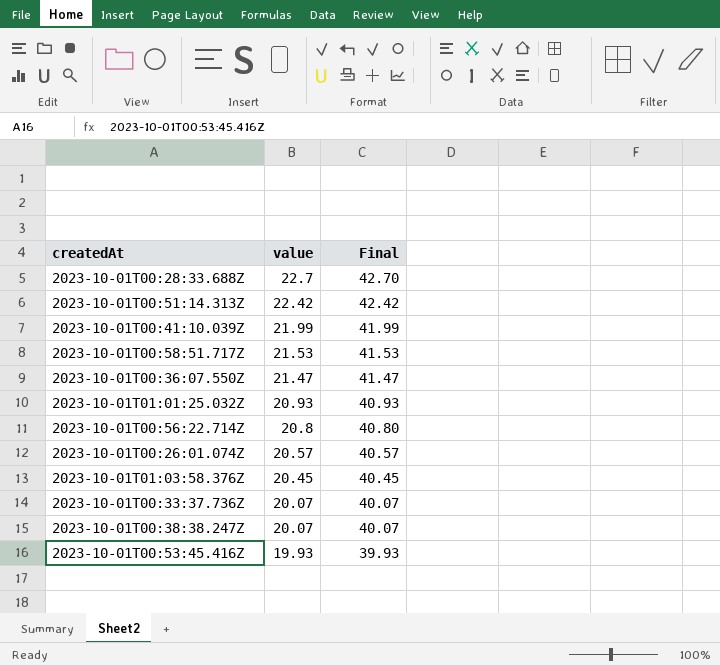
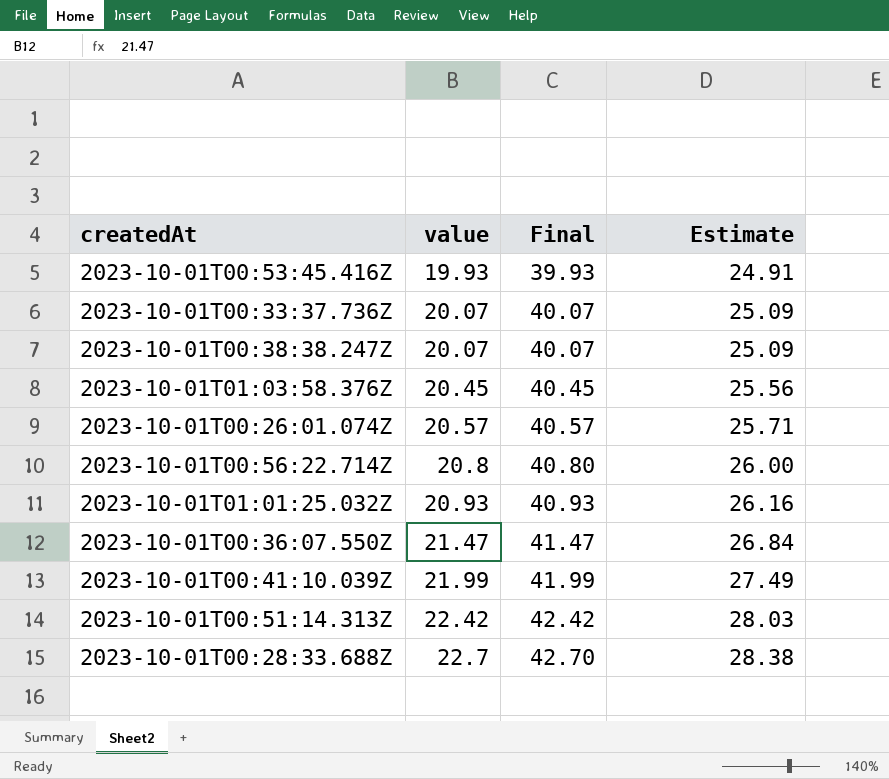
row order: value descending -> value ascending
column Estimate | formula: none -> [value] * 1.25
row 2023-10-01T00:58:51.717Z: 21.53 | 41.53 -> none

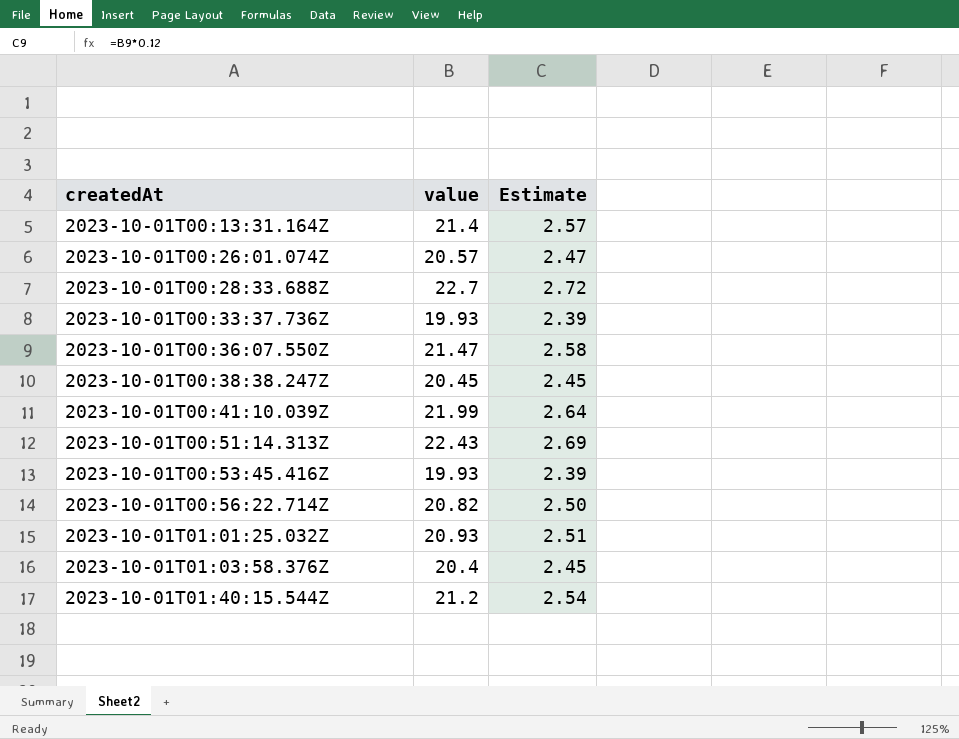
row order: value ascending -> createdAt ascending
column Final | formula: [value] + 20 -> none
column Estimate | formula: [value] * 1.25 -> [value] * 0.12
row 2023-10-01T00:13:31.164Z: none -> 21.4 | 2.57
2023-10-01T00:33:37.736Z | value: 20.07 -> 19.93
2023-10-01T00:38:38.247Z | value: 20.07 -> 20.45
2023-10-01T00:51:14.313Z | value: 22.42 -> 22.43
2023-10-01T00:56:22.714Z | value: 20.8 -> 20.82
2023-10-01T01:03:58.376Z | value: 20.45 -> 20.4
row 2023-10-01T01:40:15.544Z: none -> 21.2 | 2.54

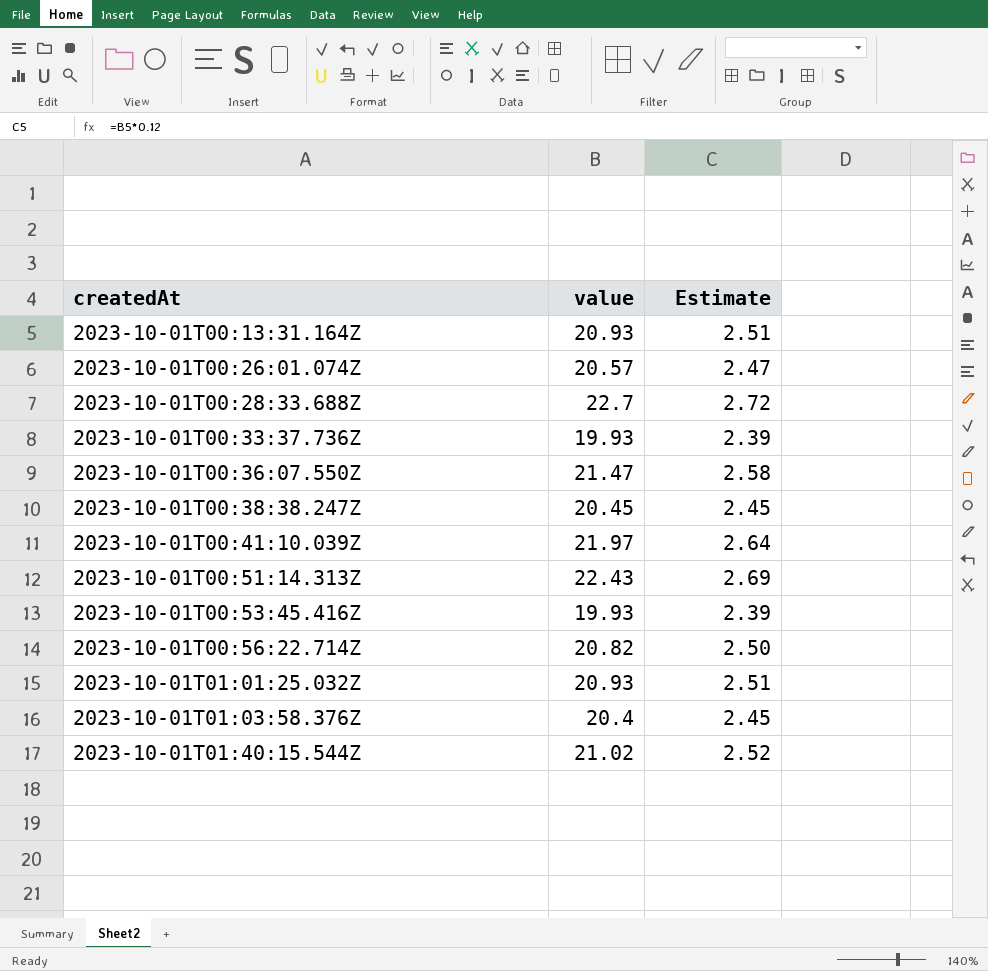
2023-10-01T00:13:31.164Z | value: 21.4 -> 20.93
2023-10-01T00:13:31.164Z | Estimate: 2.57 -> 2.51
2023-10-01T00:41:10.039Z | value: 21.99 -> 21.97
2023-10-01T01:40:15.544Z | value: 21.2 -> 21.02
2023-10-01T01:40:15.544Z | Estimate: 2.54 -> 2.52

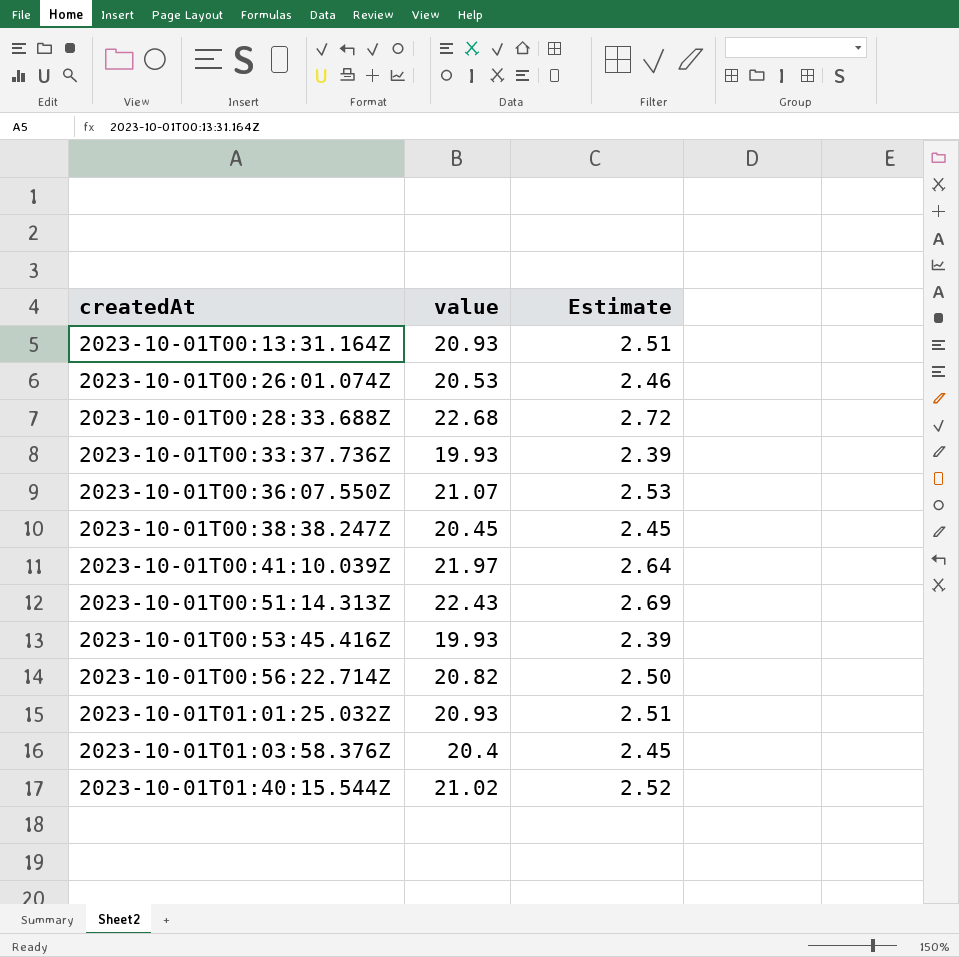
2023-10-01T00:26:01.074Z | value: 20.57 -> 20.53
2023-10-01T00:26:01.074Z | Estimate: 2.47 -> 2.46
2023-10-01T00:28:33.688Z | value: 22.7 -> 22.68
2023-10-01T00:36:07.550Z | value: 21.47 -> 21.07
2023-10-01T00:36:07.550Z | Estimate: 2.58 -> 2.53

